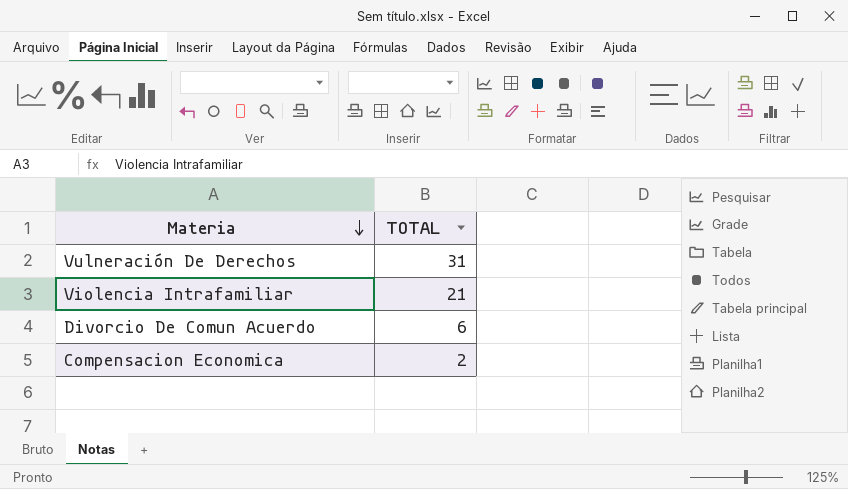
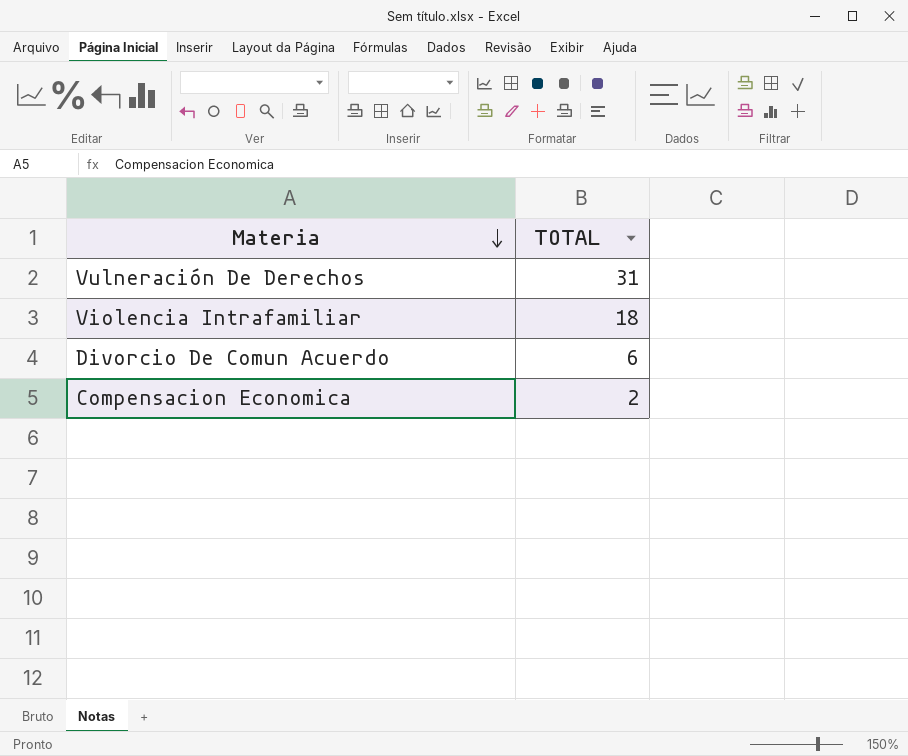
Violencia Intrafamiliar | TOTAL: 21 -> 18

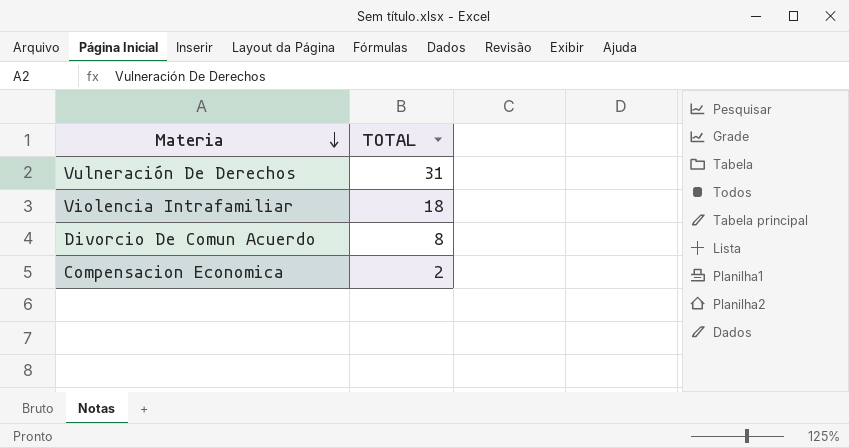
Divorcio De Comun Acuerdo | TOTAL: 6 -> 8

